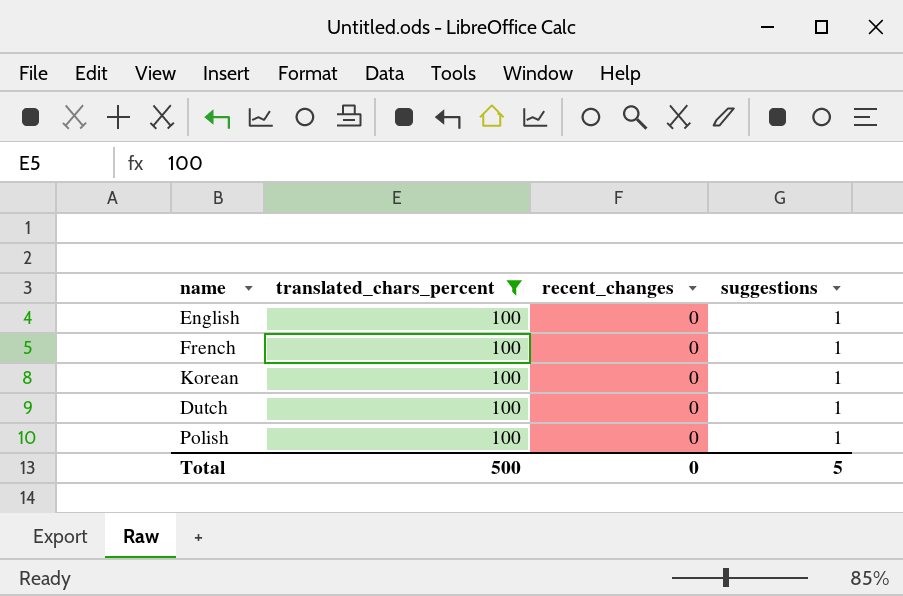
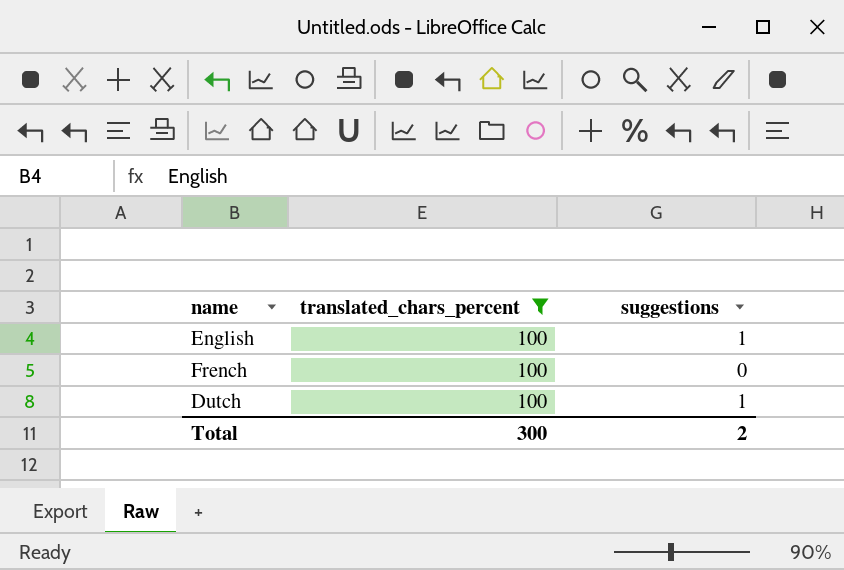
column recent_changes | position: 3 -> none
row Korean: 100 | 0 | 1 -> none
row Polish: 100 | 0 | 1 -> none
French | suggestions: 1 -> 0
Total | translated_chars_percent: 500 -> 300
Total | suggestions: 5 -> 2

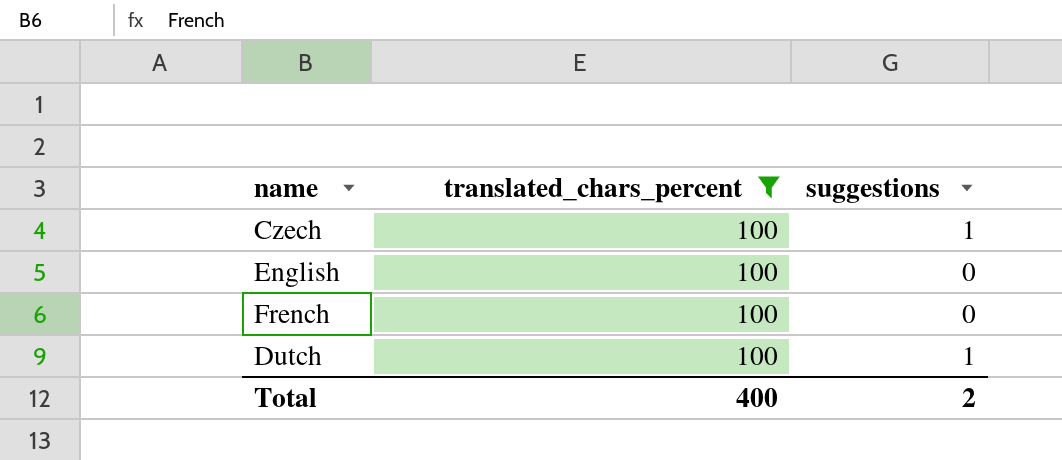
row Czech: none -> 100 | 1
English | suggestions: 1 -> 0
Total | translated_chars_percent: 300 -> 400

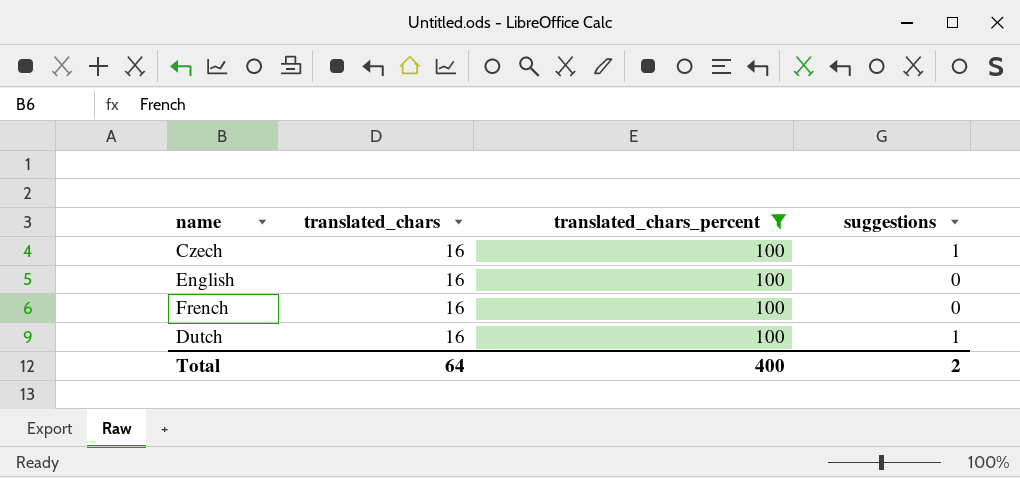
column translated_chars | position: none -> 2

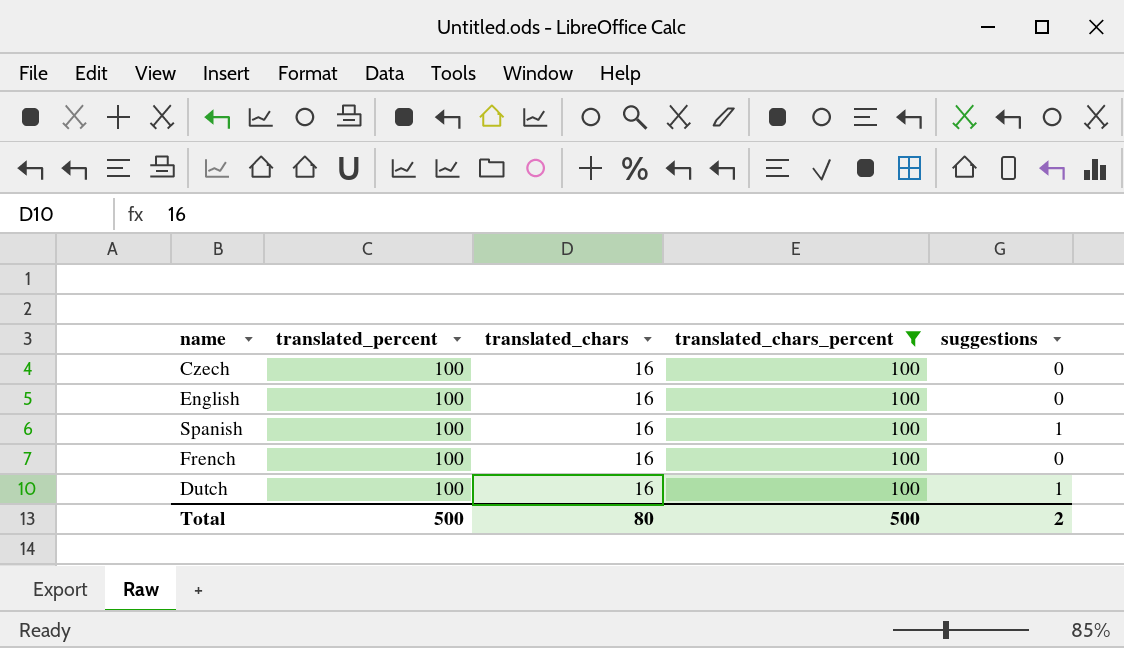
column translated_percent | position: none -> 2
Czech | suggestions: 1 -> 0
row Spanish: none -> 100 | 16 | 100 | 1
Total | translated_chars: 64 -> 80
Total | translated_chars_percent: 400 -> 500

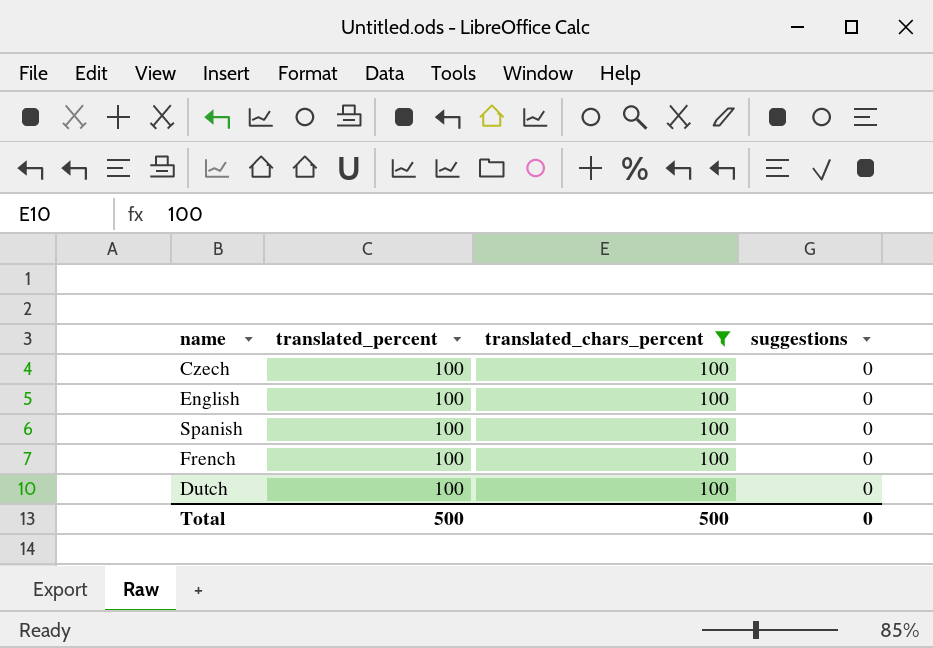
column translated_chars | position: 3 -> none
Spanish | suggestions: 1 -> 0
Dutch | suggestions: 1 -> 0
Total | suggestions: 2 -> 0

